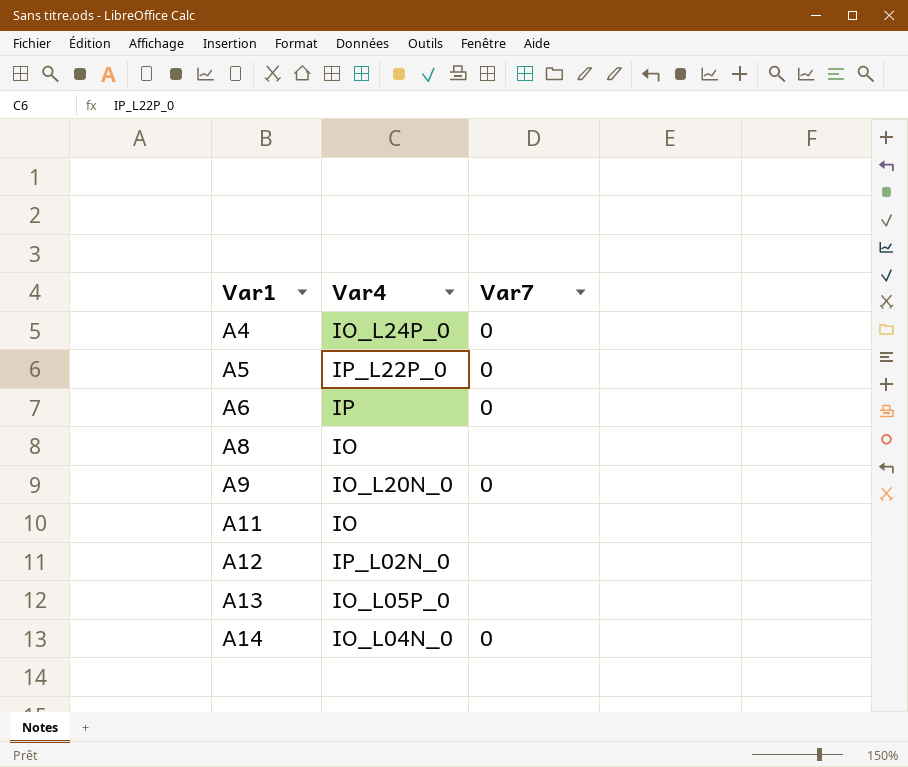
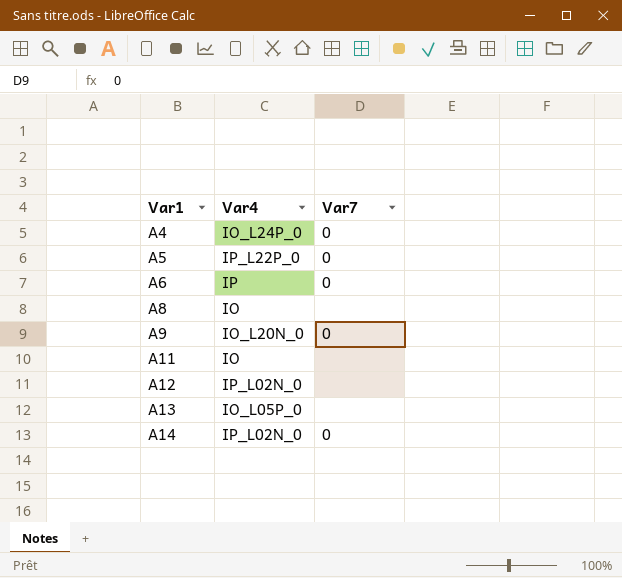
A14 | Var4: IO_L04N_0 -> IP_L02N_0

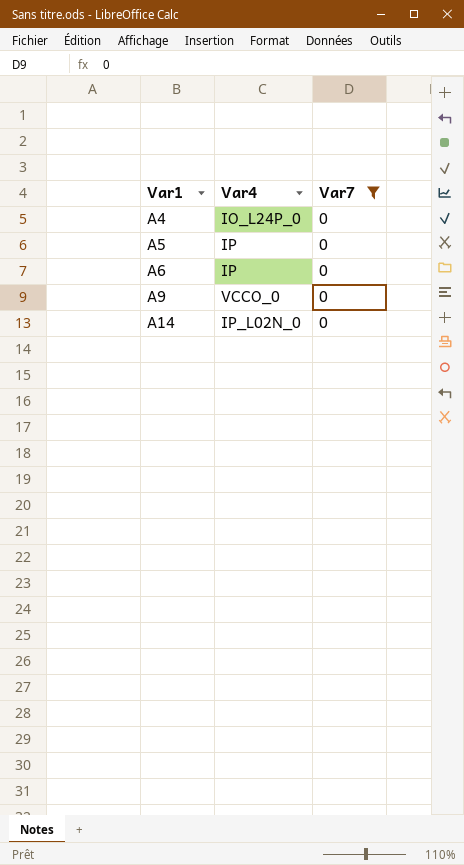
filter: none -> Var7 = 0
A5 | Var4: IP_L22P_0 -> IP
A9 | Var4: IO_L20N_0 -> VCCO_0

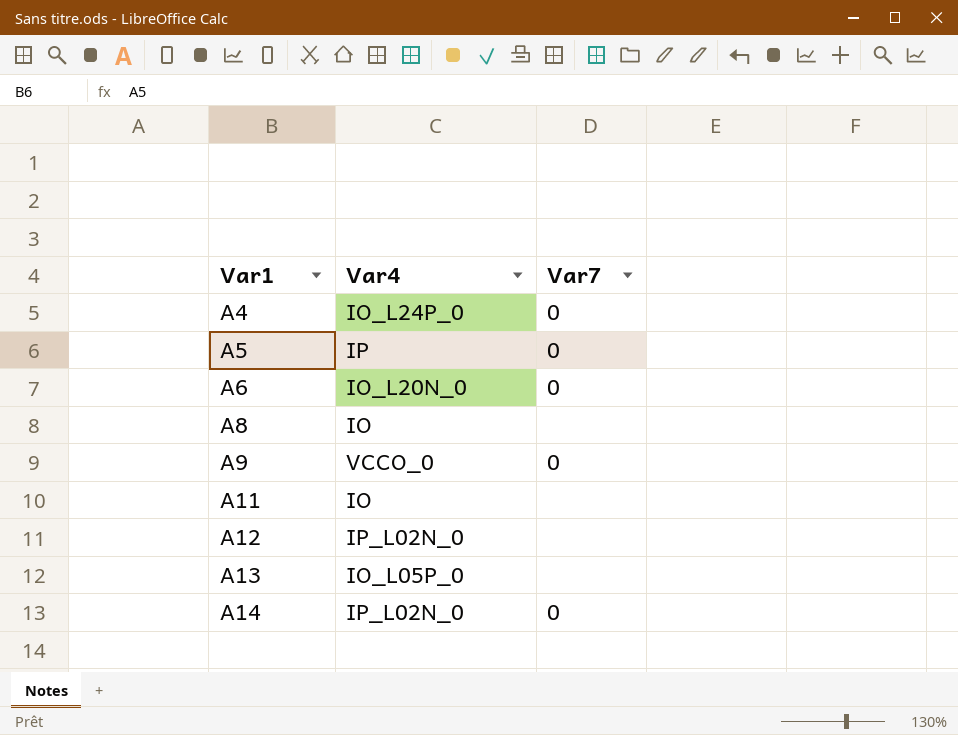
filter: Var7 = 0 -> none
A6 | Var4: IP -> IO_L20N_0

